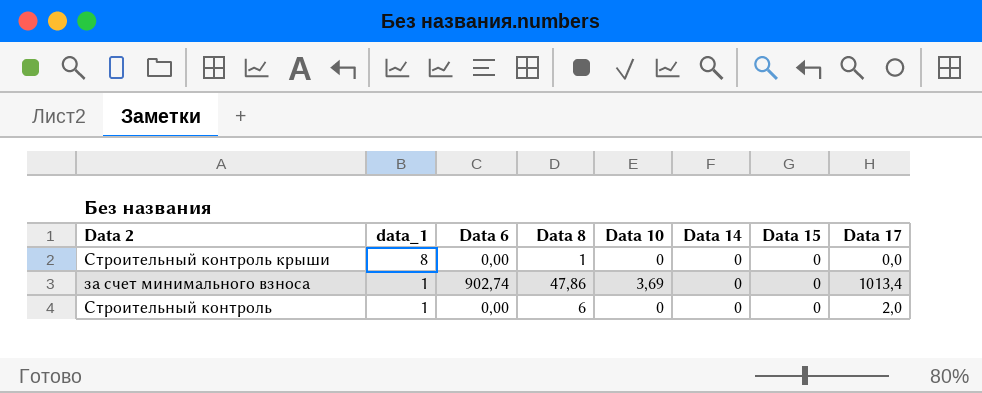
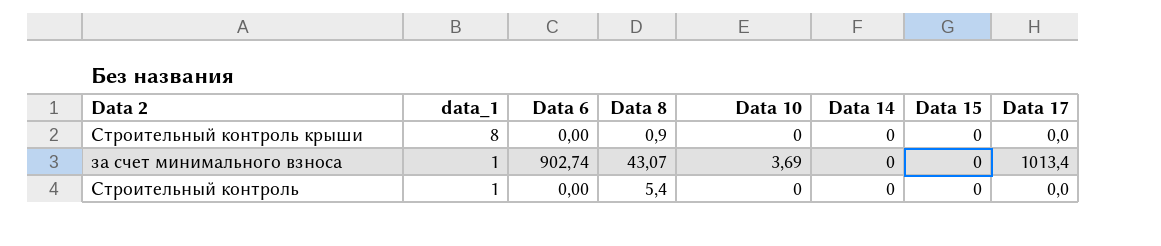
Строительный контроль крыши | Data 8: 1 -> 0,9
за счет минимального взноса | Data 8: 47,86 -> 43,07
Строительный контроль | Data 8: 6 -> 5,4
Строительный контроль | Data 17: 2,0 -> 0,0

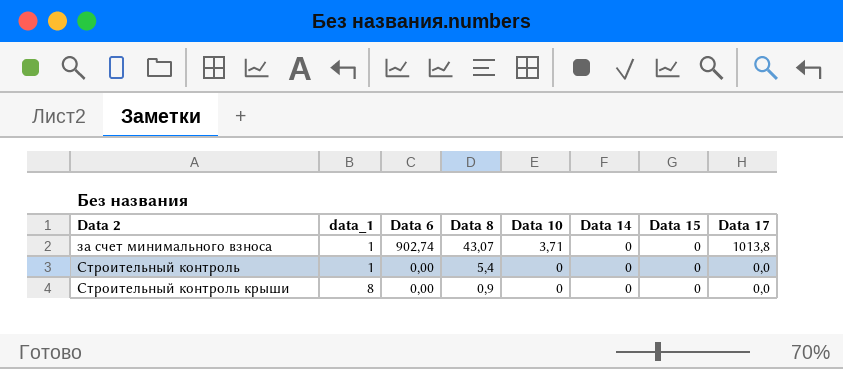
row order: data_1 descending -> Data 2 ascending
за счет минимального взноса | Data 10: 3,69 -> 3,71
за счет минимального взноса | Data 17: 1013,4 -> 1013,8

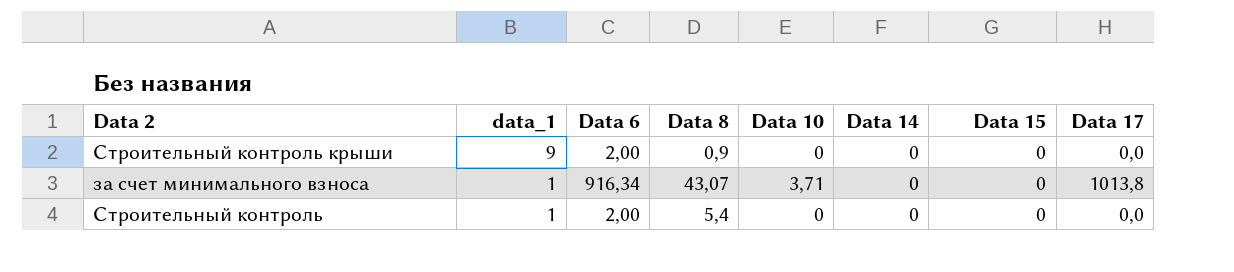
row order: Data 2 ascending -> data_1 descending
Строительный контроль крыши | data_1: 8 -> 9
Строительный контроль крыши | Data 6: 0,00 -> 2,00
за счет минимального взноса | Data 6: 902,74 -> 916,34
Строительный контроль | Data 6: 0,00 -> 2,00

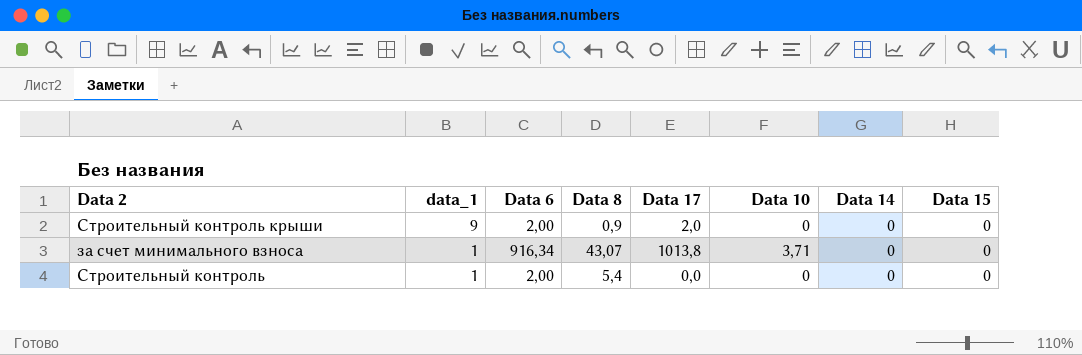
column Data 17 | position: 8 -> 5
Строительный контроль крыши | Data 17: 0,0 -> 2,0

